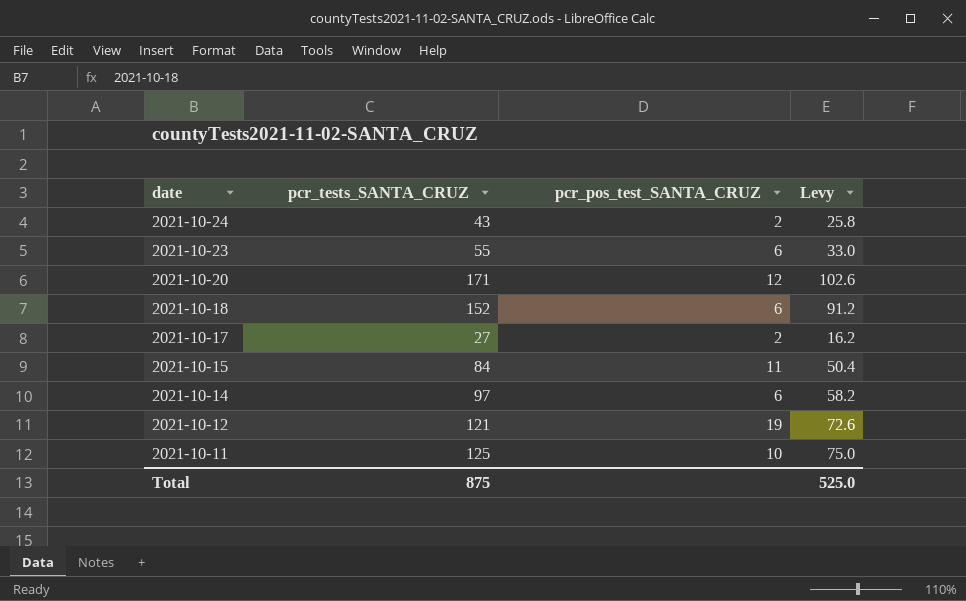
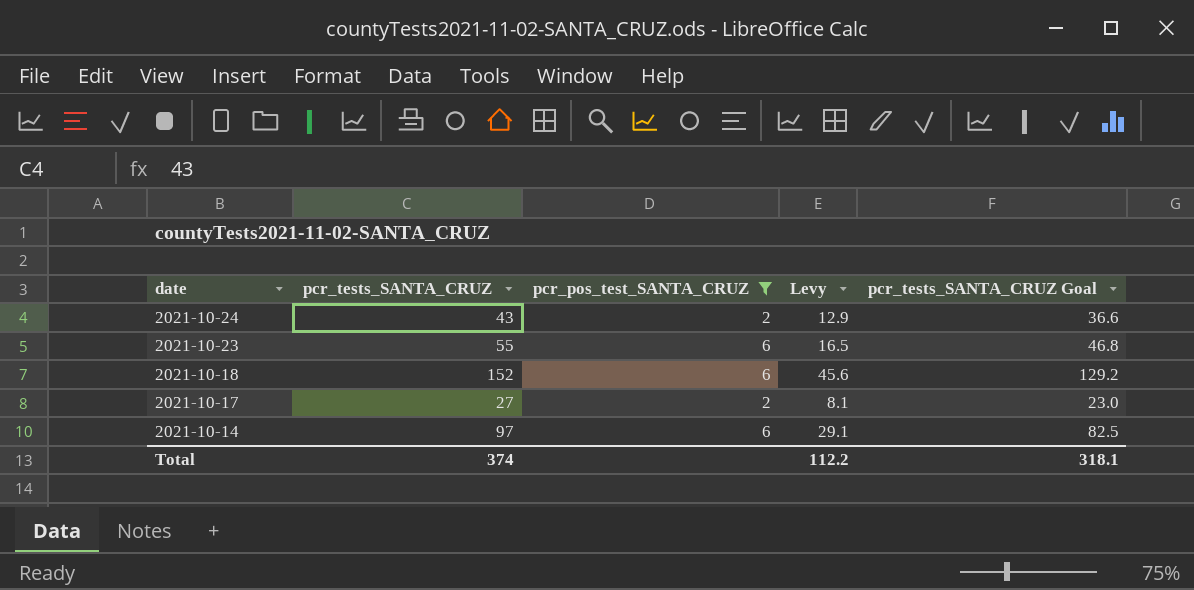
filter: none -> pcr_pos_test_SANTA_CRUZ <= 6
column Levy | formula: [pcr_tests_SANTA_CRUZ] * 0.6 -> [pcr_tests_SANTA_CRUZ] * 0.3
column pcr_tests_SANTA_CRUZ Goal | formula: none -> [pcr_tests_SANTA_CRUZ] * 0.85
Total | pcr_tests_SANTA_CRUZ: 875 -> 374
Total | Levy: 525.0 -> 112.2

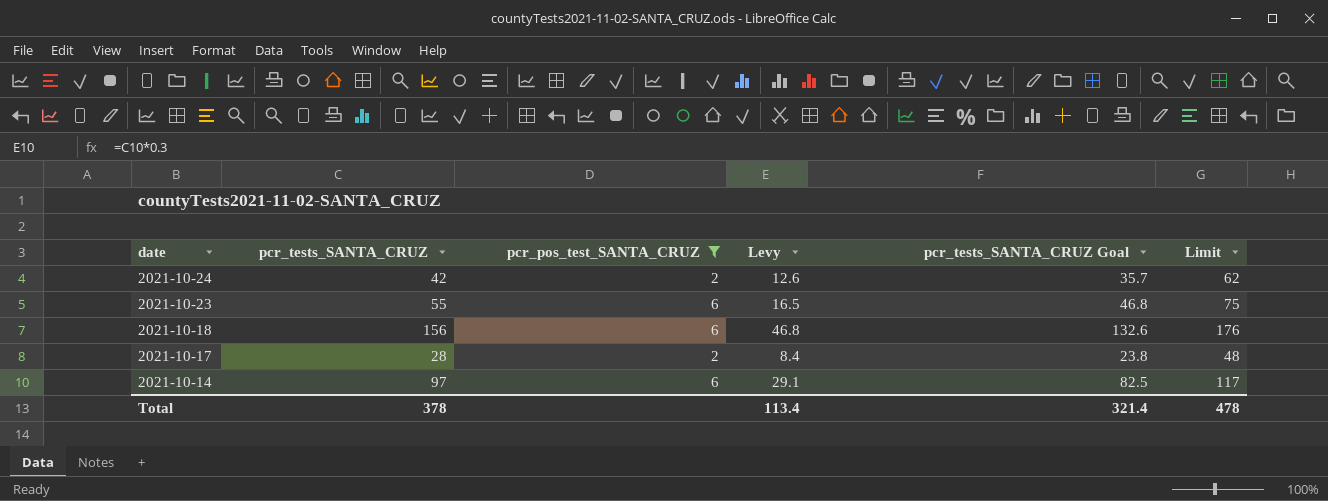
column Limit | formula: none -> [pcr_tests_SANTA_CRUZ] + 20
2021-10-24 | pcr_tests_SANTA_CRUZ: 43 -> 42
2021-10-24 | Levy: 12.9 -> 12.6
2021-10-24 | pcr_tests_SANTA_CRUZ Goal: 36.6 -> 35.7
2021-10-18 | pcr_tests_SANTA_CRUZ: 152 -> 156
2021-10-18 | Levy: 45.6 -> 46.8
2021-10-18 | pcr_tests_SANTA_CRUZ Goal: 129.2 -> 132.6
2021-10-17 | pcr_tests_SANTA_CRUZ: 27 -> 28
2021-10-17 | Levy: 8.1 -> 8.4
2021-10-17 | pcr_tests_SANTA_CRUZ Goal: 23.0 -> 23.8
Total | pcr_tests_SANTA_CRUZ: 374 -> 378
Total | Levy: 112.2 -> 113.4
Total | pcr_tests_SANTA_CRUZ Goal: 318.1 -> 321.4

